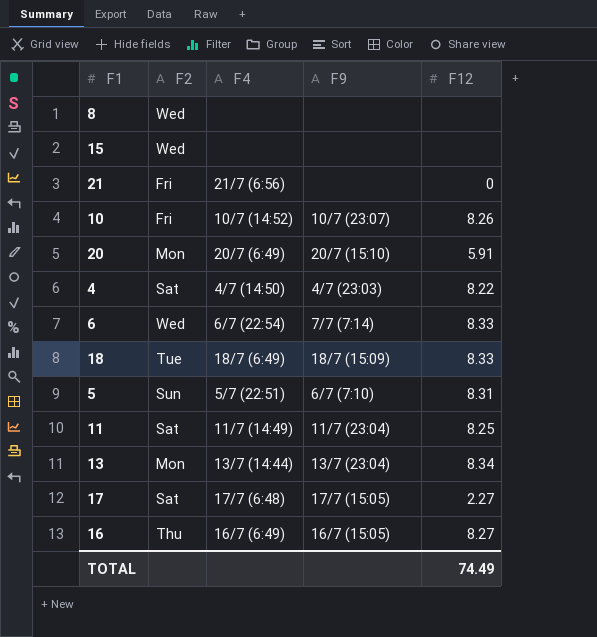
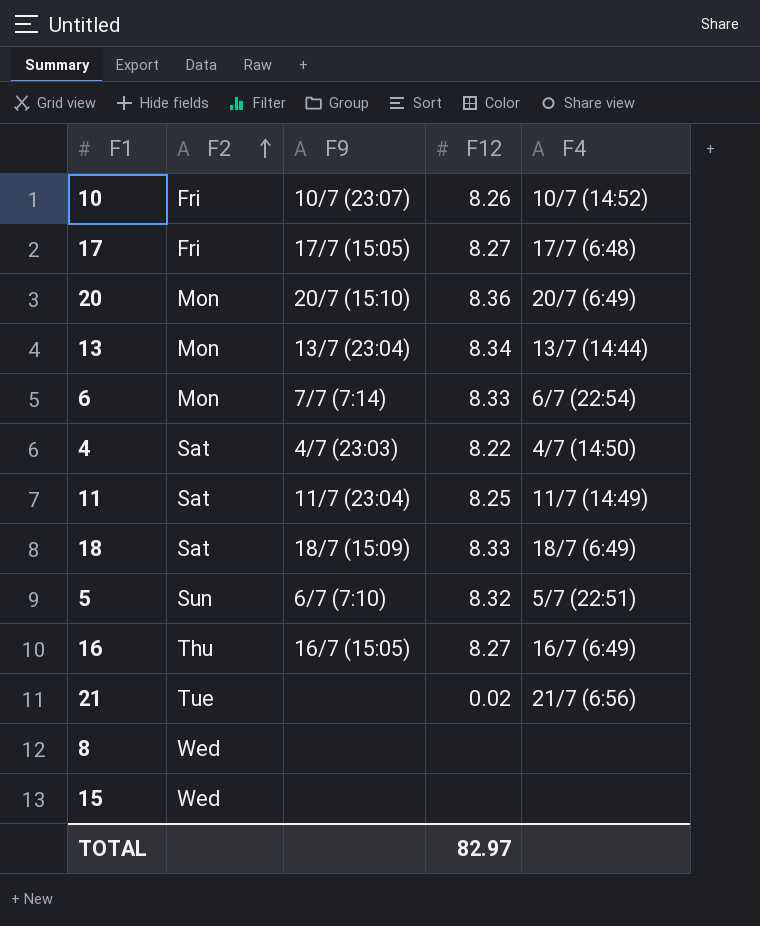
row order: none -> F2 ascending
column F4 | position: 3 -> 5
17 | F2: Sat -> Fri
17 | F12: 2.27 -> 8.27
20 | F12: 5.91 -> 8.36
6 | F2: Wed -> Mon
18 | F2: Tue -> Sat
5 | F12: 8.31 -> 8.32
21 | F2: Fri -> Tue
21 | F12: 0 -> 0.02
TOTAL | F12: 74.49 -> 82.97

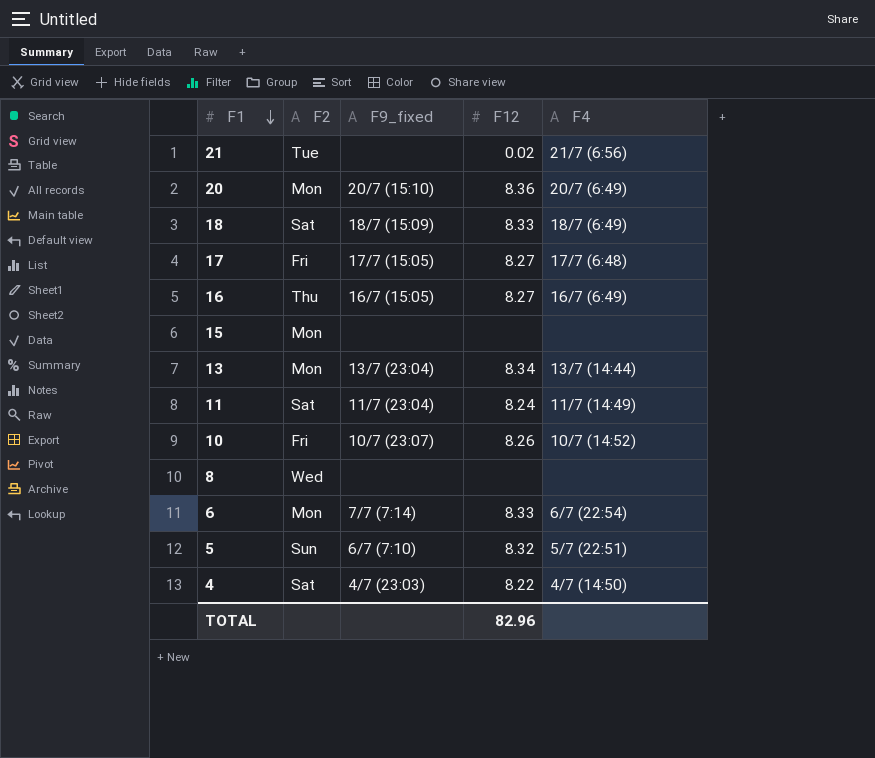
row order: F2 ascending -> F1 descending
column name: F9 -> F9_fixed
15 | F2: Wed -> Mon
11 | F12: 8.25 -> 8.24
TOTAL | F12: 82.97 -> 82.96

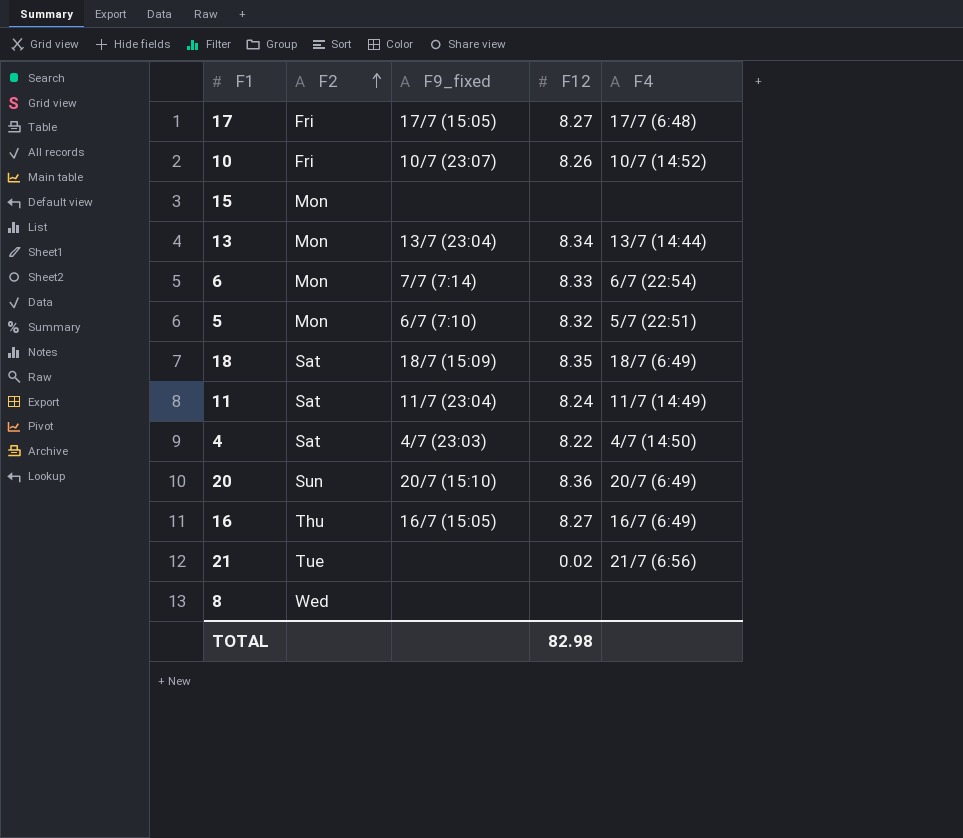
row order: F1 descending -> F2 ascending
5 | F2: Sun -> Mon
18 | F12: 8.33 -> 8.35
20 | F2: Mon -> Sun
TOTAL | F12: 82.96 -> 82.98

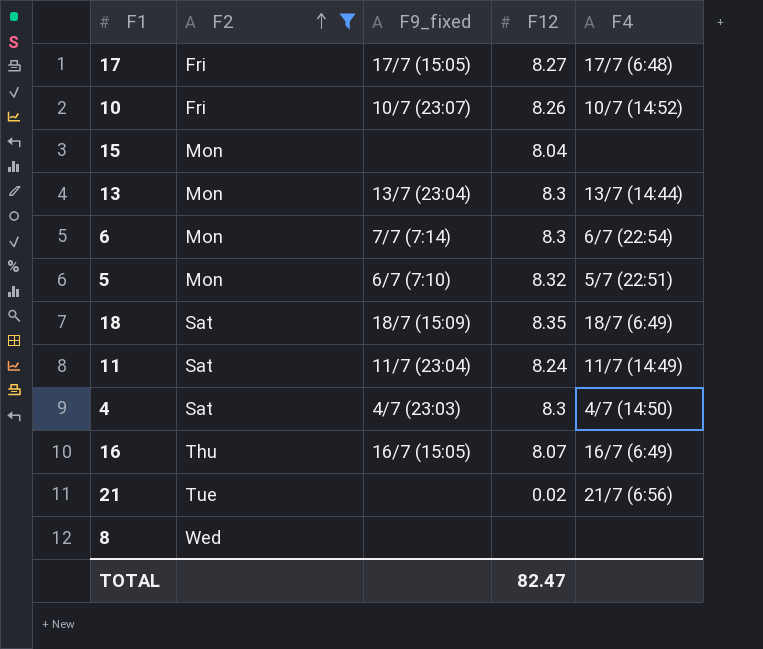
filter: none -> F2 != Sun
15 | F12: none -> 8.04
13 | F12: 8.34 -> 8.3
6 | F12: 8.33 -> 8.3
4 | F12: 8.22 -> 8.3
16 | F12: 8.27 -> 8.07
TOTAL | F12: 82.98 -> 82.47

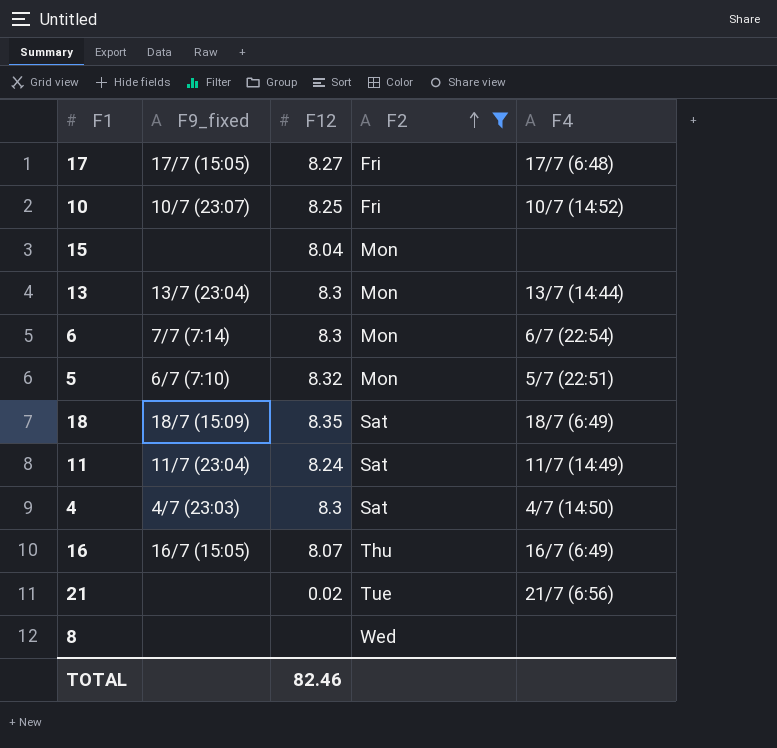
column F2 | position: 2 -> 4
10 | F12: 8.26 -> 8.25
TOTAL | F12: 82.47 -> 82.46

